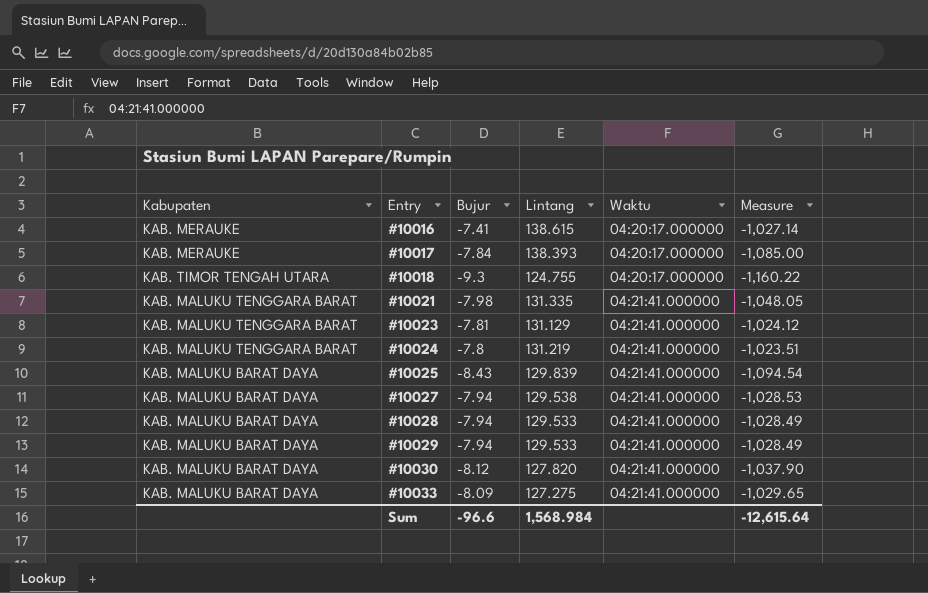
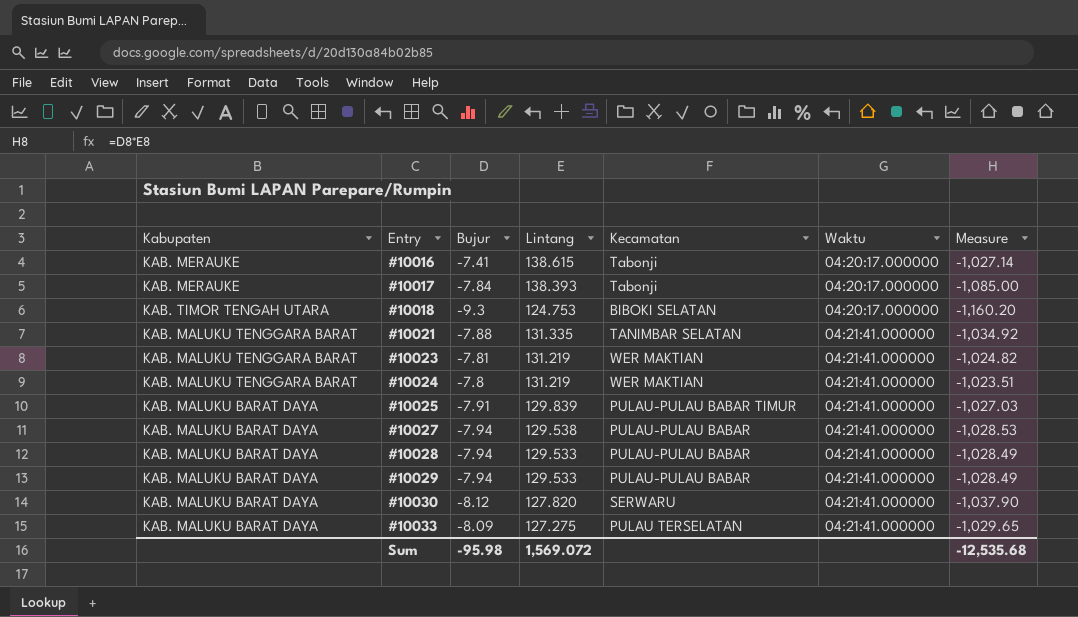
column Kecamatan | position: none -> 5
#10018 | Lintang: 124.755 -> 124.753
#10018 | Measure: -1,160.22 -> -1,160.20
#10021 | Bujur: -7.98 -> -7.88
#10021 | Measure: -1,048.05 -> -1,034.92
#10023 | Lintang: 131.129 -> 131.219
#10023 | Measure: -1,024.12 -> -1,024.82
#10025 | Bujur: -8.43 -> -7.91
#10025 | Measure: -1,094.54 -> -1,027.03
Sum | Bujur: -96.6 -> -95.98
Sum | Lintang: 1,568.984 -> 1,569.072
Sum | Measure: -12,615.64 -> -12,535.68

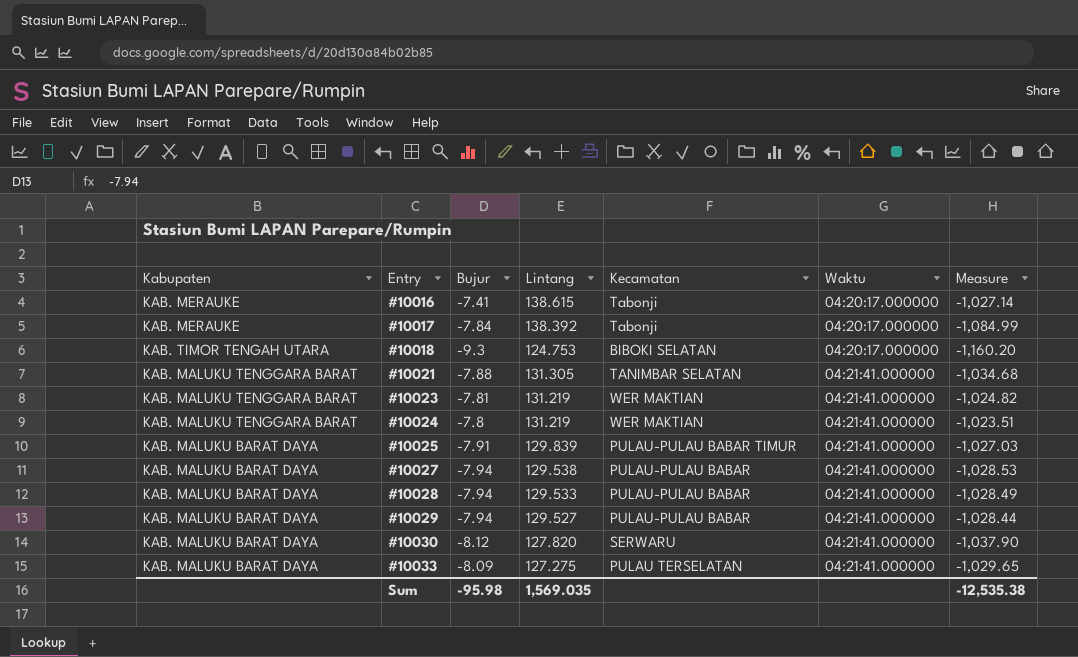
#10017 | Lintang: 138.393 -> 138.392
#10017 | Measure: -1,085.00 -> -1,084.99
#10021 | Lintang: 131.335 -> 131.305
#10021 | Measure: -1,034.92 -> -1,034.68
#10029 | Lintang: 129.533 -> 129.527
#10029 | Measure: -1,028.49 -> -1,028.44
Sum | Lintang: 1,569.072 -> 1,569.035
Sum | Measure: -12,535.68 -> -12,535.38

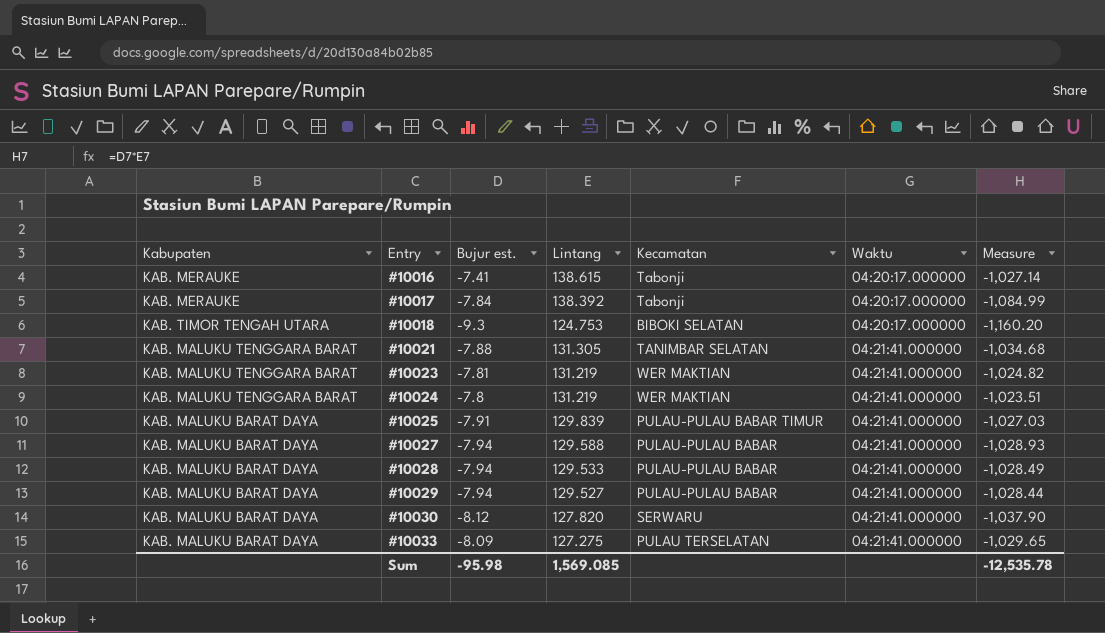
column name: Bujur -> Bujur est.
#10027 | Lintang: 129.538 -> 129.588
#10027 | Measure: -1,028.53 -> -1,028.93
Sum | Lintang: 1,569.035 -> 1,569.085
Sum | Measure: -12,535.38 -> -12,535.78

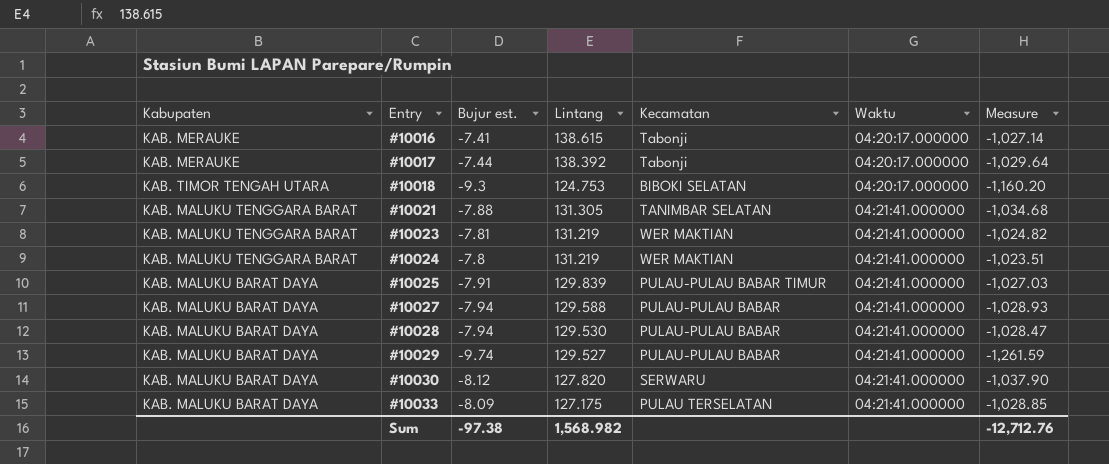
#10017 | Bujur est.: -7.84 -> -7.44
#10017 | Measure: -1,084.99 -> -1,029.64
#10028 | Lintang: 129.533 -> 129.530
#10028 | Measure: -1,028.49 -> -1,028.47
#10029 | Bujur est.: -7.94 -> -9.74
#10029 | Measure: -1,028.44 -> -1,261.59
#10033 | Lintang: 127.275 -> 127.175
#10033 | Measure: -1,029.65 -> -1,028.85
Sum | Bujur est.: -95.98 -> -97.38
Sum | Lintang: 1,569.085 -> 1,568.982
Sum | Measure: -12,535.78 -> -12,712.76

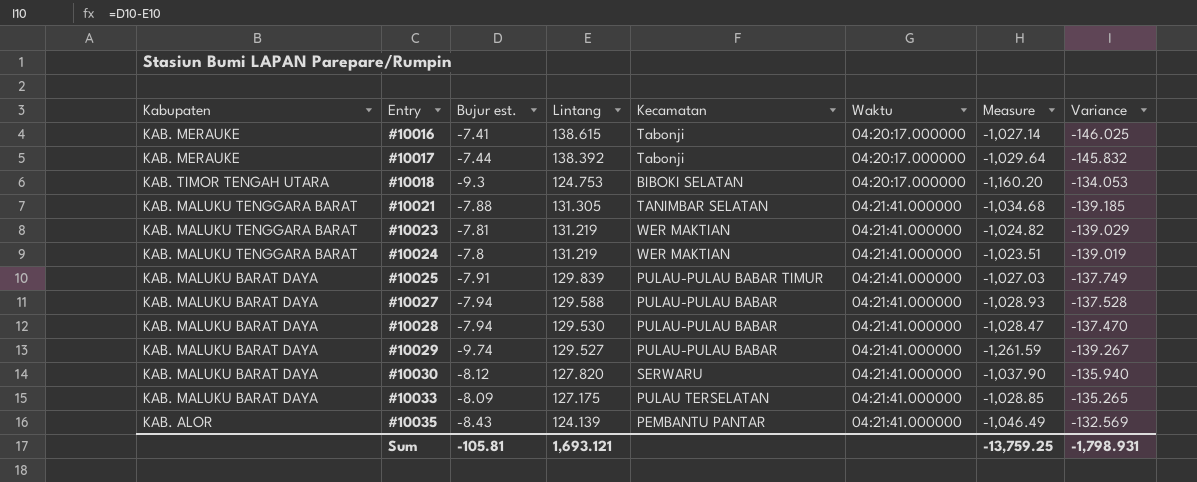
column Variance | formula: none -> [Bujur est.] - [Lintang]
row #10035: none -> KAB. ALOR | -8.43 | 124.139 | PEMBANTU PANTAR | 04:21:41.000000 | -1,046.49 | -132.569
Sum | Bujur est.: -97.38 -> -105.81
Sum | Lintang: 1,568.982 -> 1,693.121
Sum | Measure: -12,712.76 -> -13,759.25

